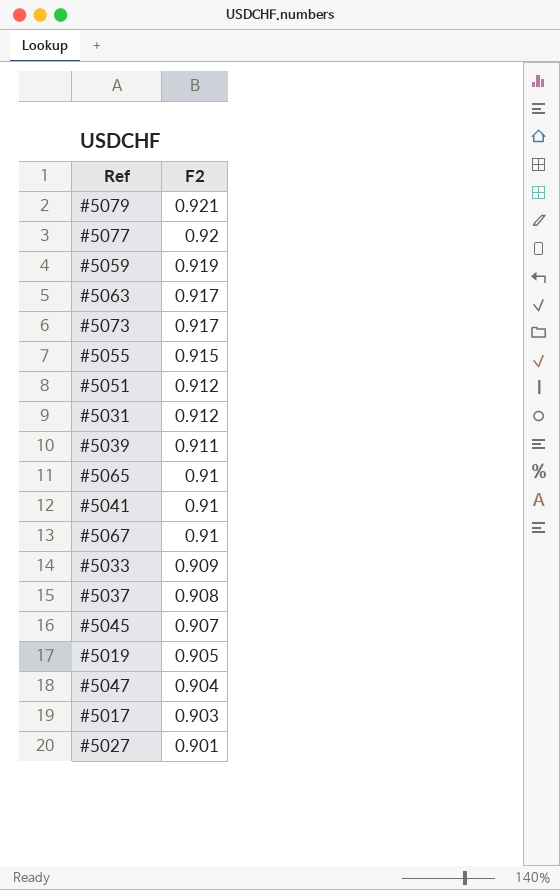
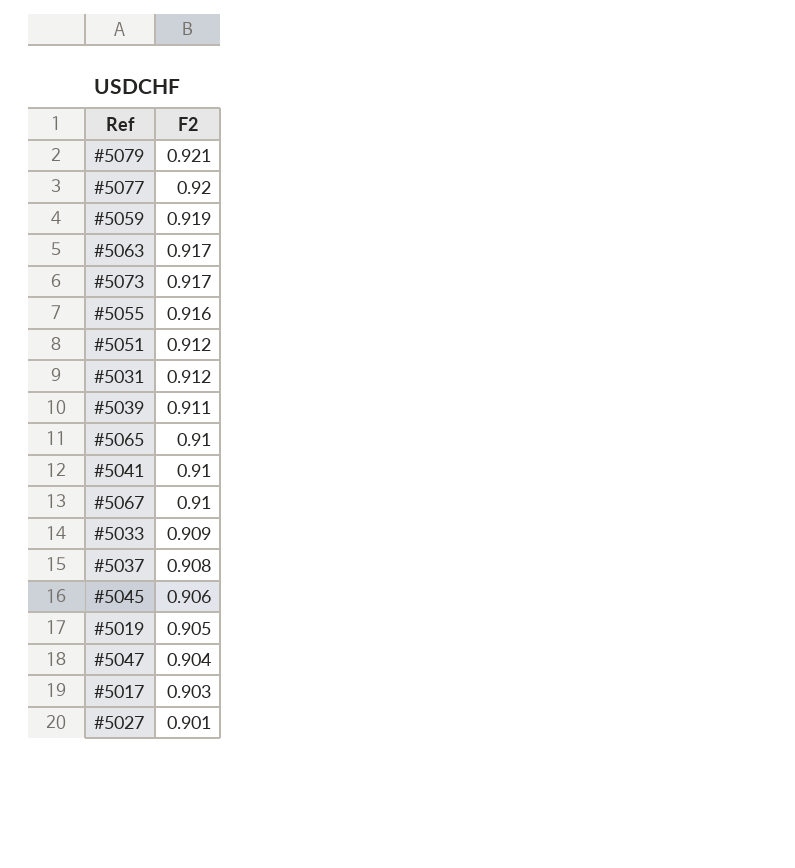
#5055 | F2: 0.915 -> 0.916
#5045 | F2: 0.907 -> 0.906

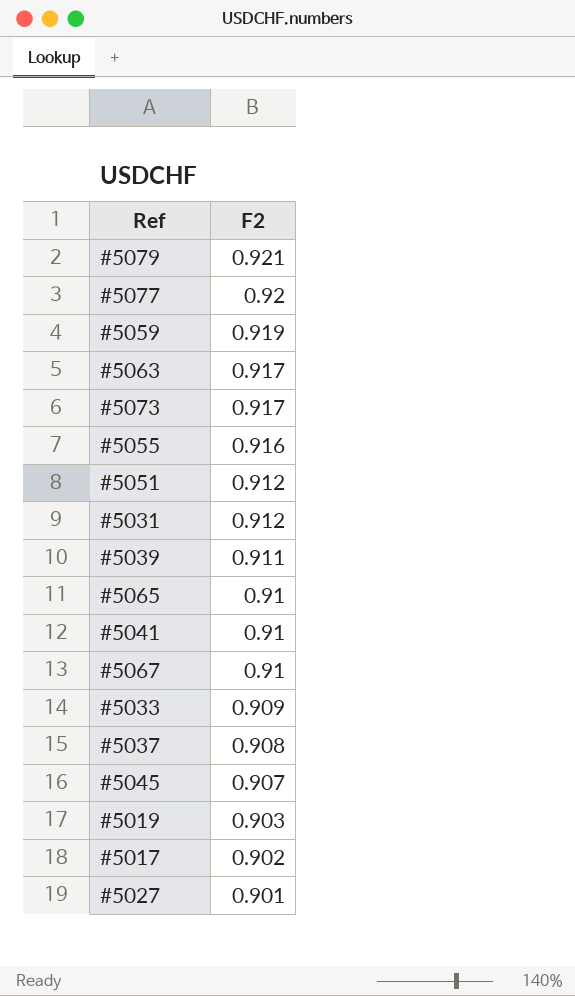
row #5047: 0.904 -> none
#5045 | F2: 0.906 -> 0.907
#5019 | F2: 0.905 -> 0.903
#5017 | F2: 0.903 -> 0.902

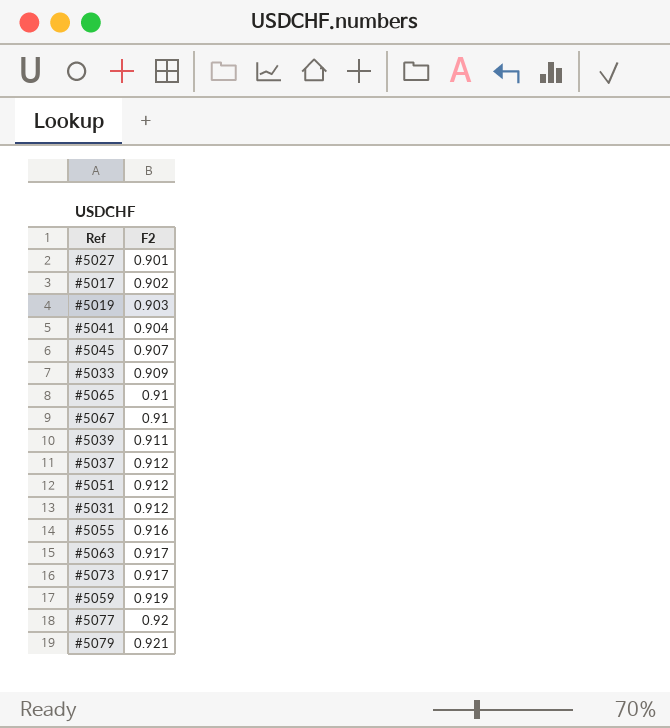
row order: F2 descending -> F2 ascending
#5041 | F2: 0.91 -> 0.904
#5037 | F2: 0.908 -> 0.912

